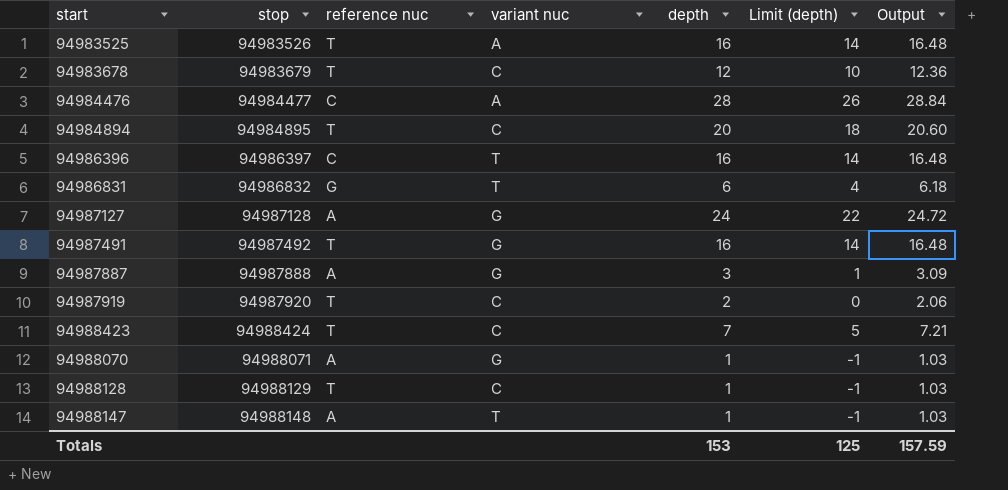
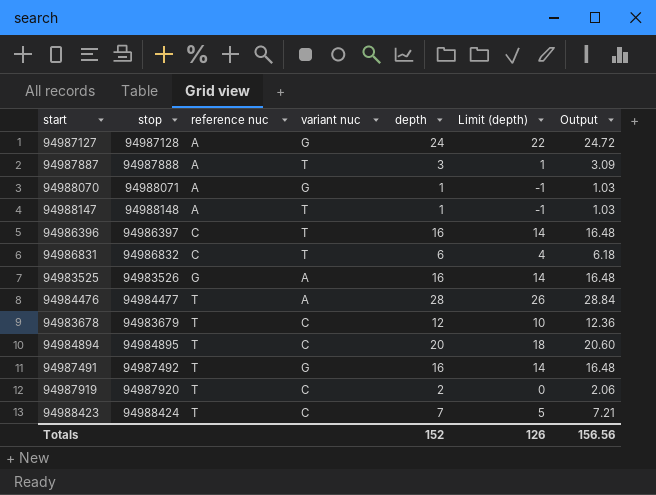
row order: none -> reference nuc ascending
row 94988128: 94988129 | T | C | 1 | -1 | 1.03 -> none
94987887 | variant nuc: G -> T
94986831 | reference nuc: G -> C
94983525 | reference nuc: T -> G
94984476 | reference nuc: C -> T
Totals | depth: 153 -> 152
Totals | Limit (depth): 125 -> 126
Totals | Output: 157.59 -> 156.56

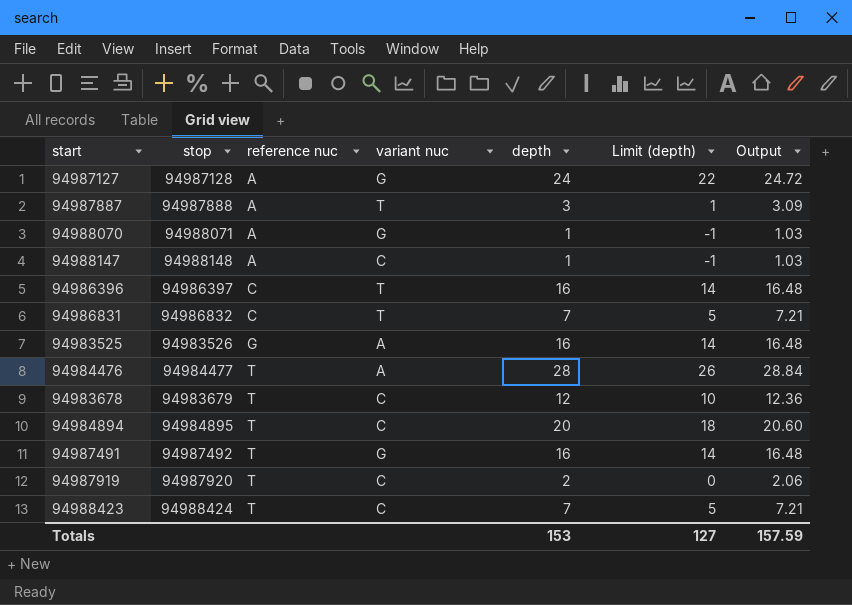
94988147 | variant nuc: T -> C
94986831 | depth: 6 -> 7
94986831 | Limit (depth): 4 -> 5
94986831 | Output: 6.18 -> 7.21
Totals | depth: 152 -> 153
Totals | Limit (depth): 126 -> 127
Totals | Output: 156.56 -> 157.59

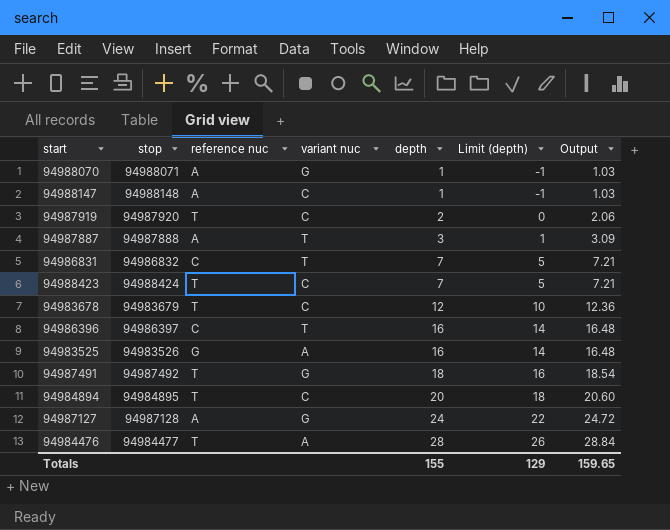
row order: reference nuc ascending -> depth ascending
94987491 | depth: 16 -> 18
94987491 | Limit (depth): 14 -> 16
94987491 | Output: 16.48 -> 18.54
Totals | depth: 153 -> 155
Totals | Limit (depth): 127 -> 129
Totals | Output: 157.59 -> 159.65

